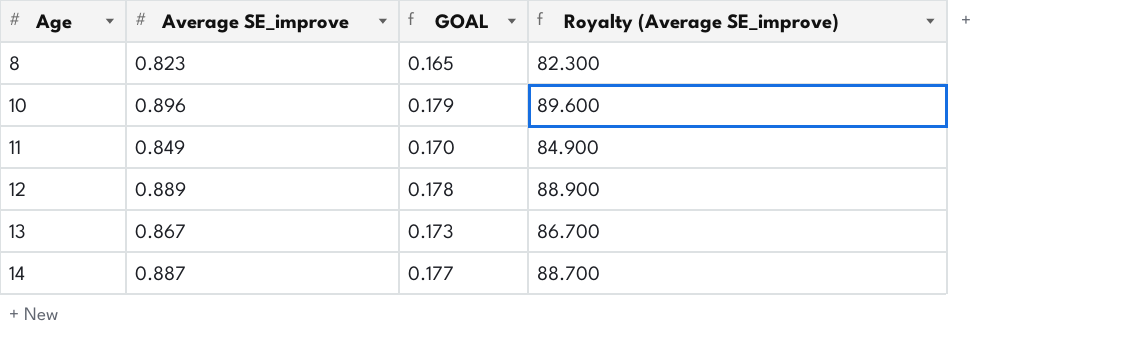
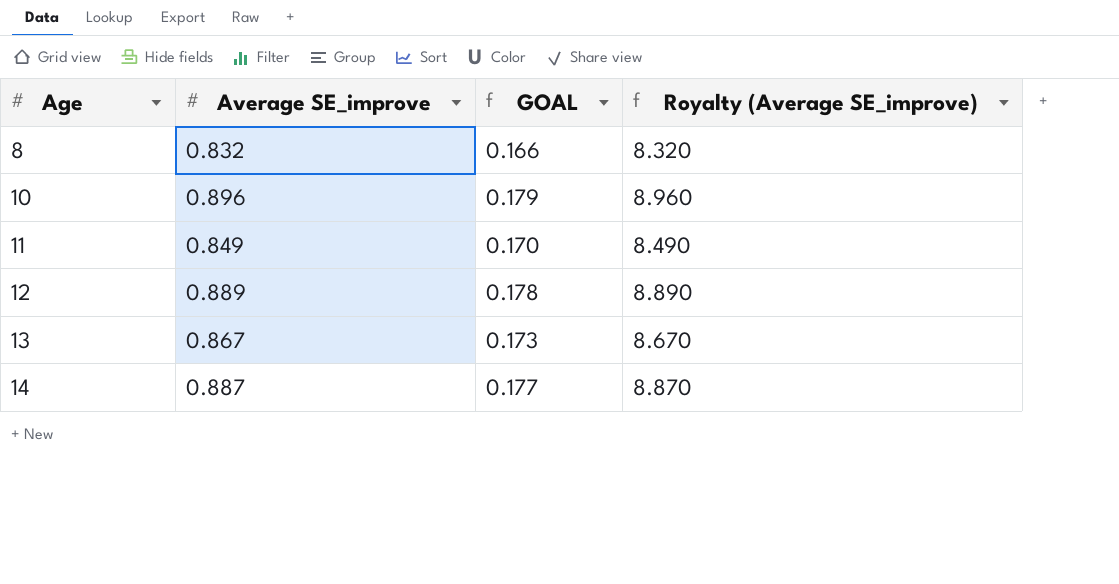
column Royalty (Average SE_improve) | formula: [Average SE_improve] * 100 -> [Average SE_improve] * 10
8 | Average SE_improve: 0.823 -> 0.832
8 | GOAL: 0.165 -> 0.166

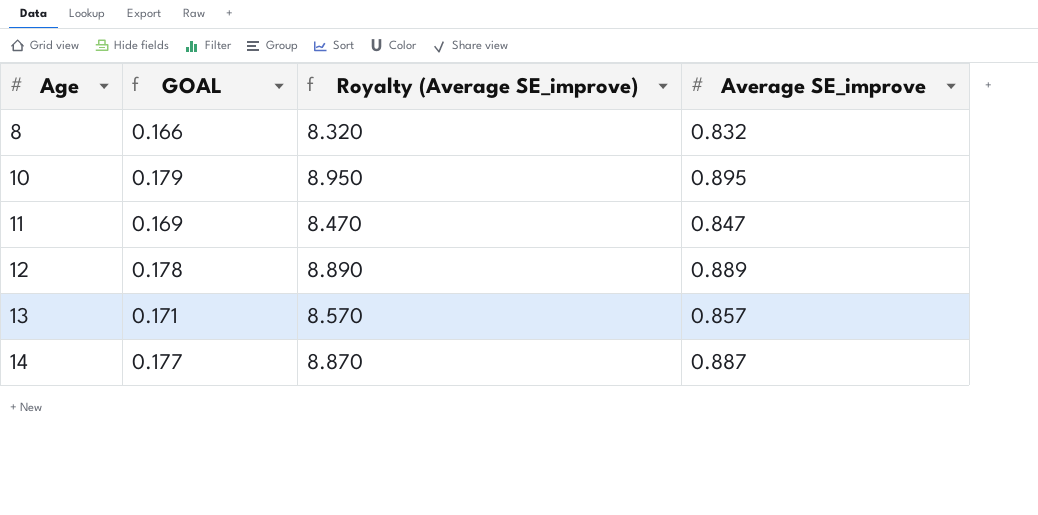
column Average SE_improve | position: 2 -> 4
10 | Royalty (Average SE_improve): 8.960 -> 8.950
10 | Average SE_improve: 0.896 -> 0.895
11 | GOAL: 0.170 -> 0.169
11 | Royalty (Average SE_improve): 8.490 -> 8.470
11 | Average SE_improve: 0.849 -> 0.847
13 | GOAL: 0.173 -> 0.171
13 | Royalty (Average SE_improve): 8.670 -> 8.570
13 | Average SE_improve: 0.867 -> 0.857

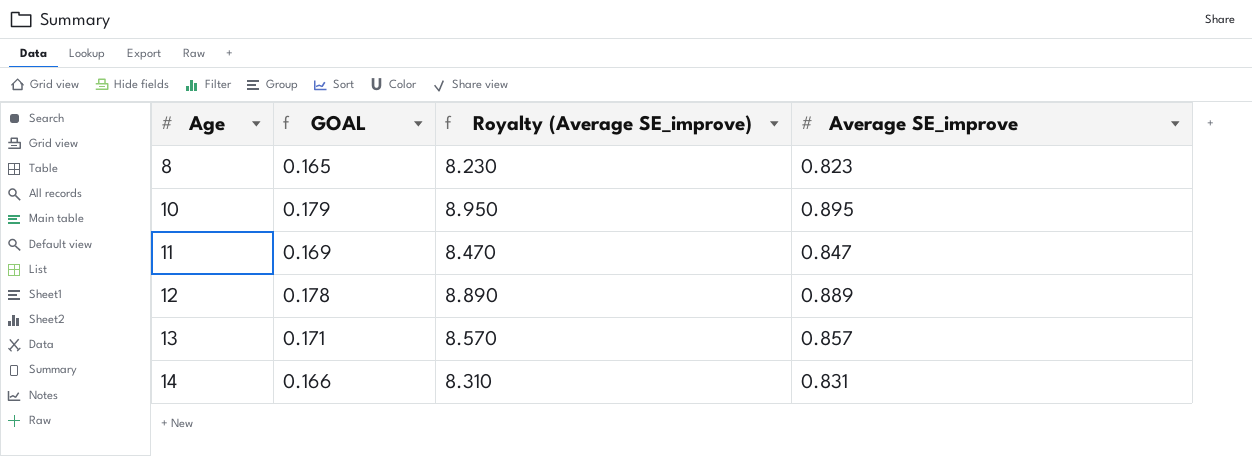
8 | GOAL: 0.166 -> 0.165
8 | Royalty (Average SE_improve): 8.320 -> 8.230
8 | Average SE_improve: 0.832 -> 0.823
14 | GOAL: 0.177 -> 0.166
14 | Royalty (Average SE_improve): 8.870 -> 8.310
14 | Average SE_improve: 0.887 -> 0.831

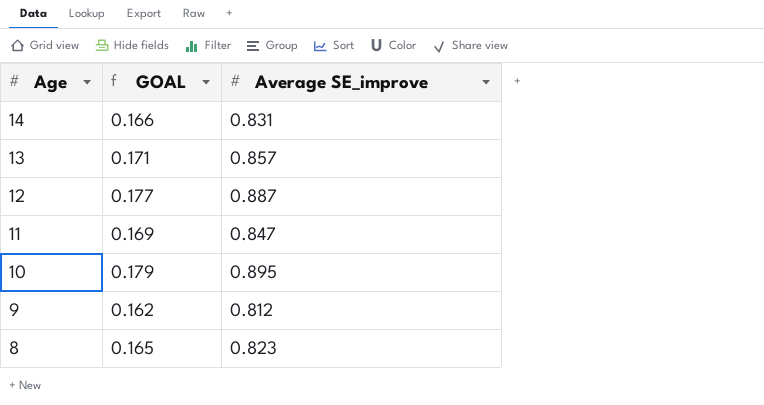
row order: Age ascending -> Age descending
column Royalty (Average SE_improve) | formula: [Average SE_improve] * 10 -> none
12 | GOAL: 0.178 -> 0.177
12 | Average SE_improve: 0.889 -> 0.887
row 9: none -> 0.162 | 0.812

